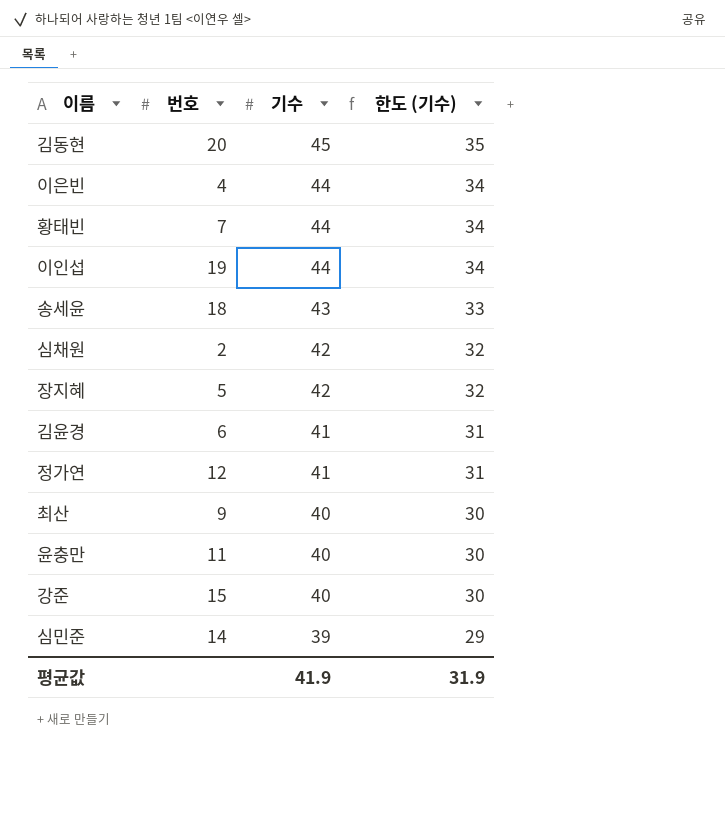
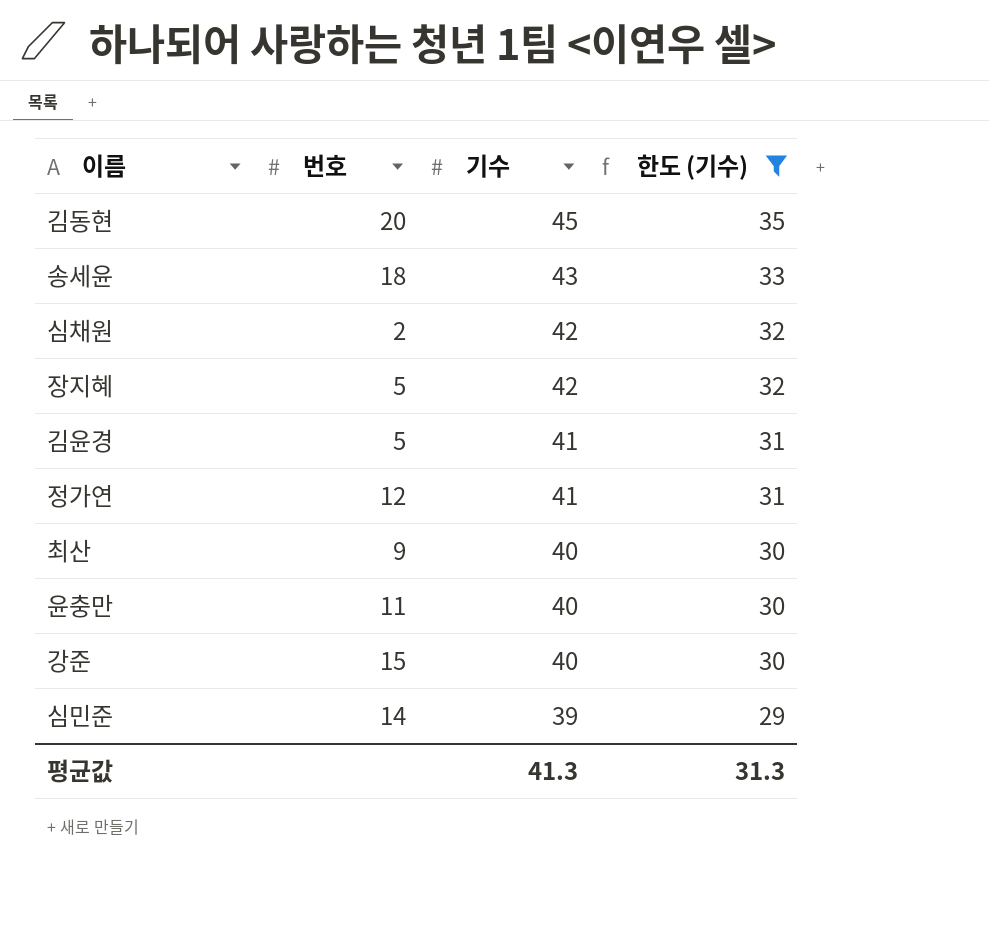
filter: none -> 한도 (기수) != 34
김윤경 | 번호: 6 -> 5
평균값 | 기수: 41.9 -> 41.3
평균값 | 한도 (기수): 31.9 -> 31.3

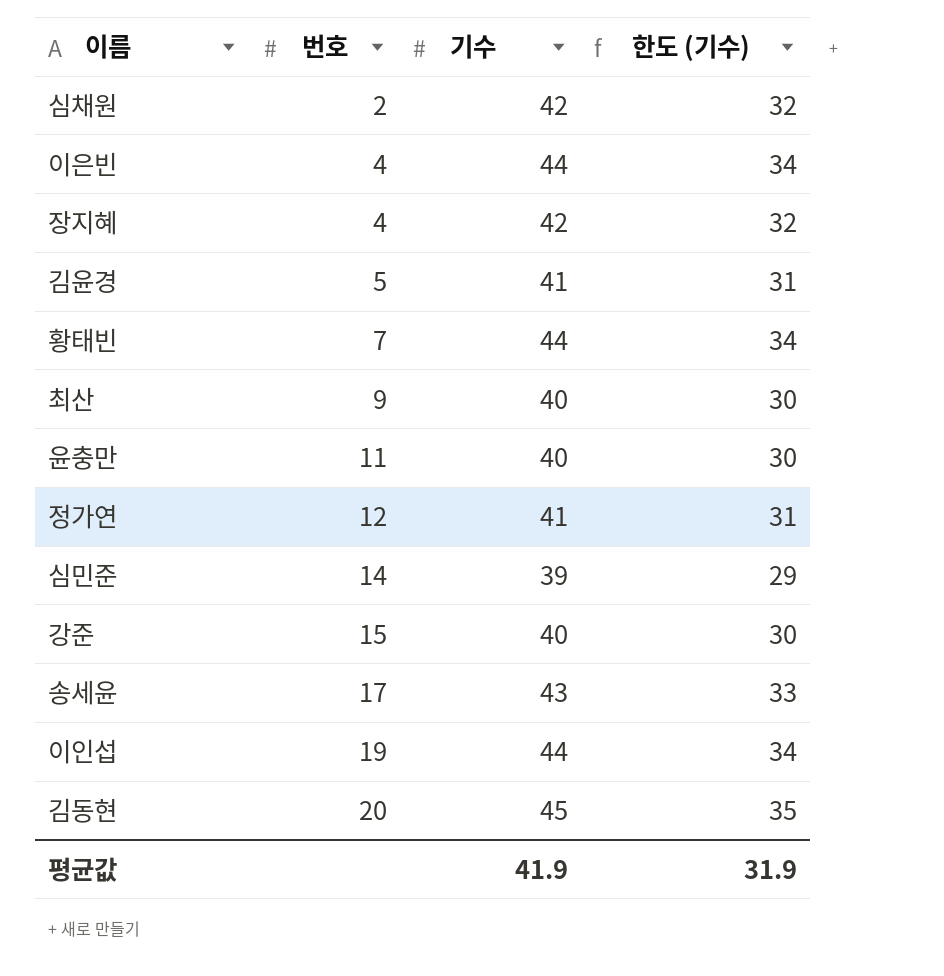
filter: 한도 (기수) != 34 -> none
row order: 기수 descending -> 번호 ascending
장지혜 | 번호: 5 -> 4
송세윤 | 번호: 18 -> 17
평균값 | 기수: 41.3 -> 41.9
평균값 | 한도 (기수): 31.3 -> 31.9

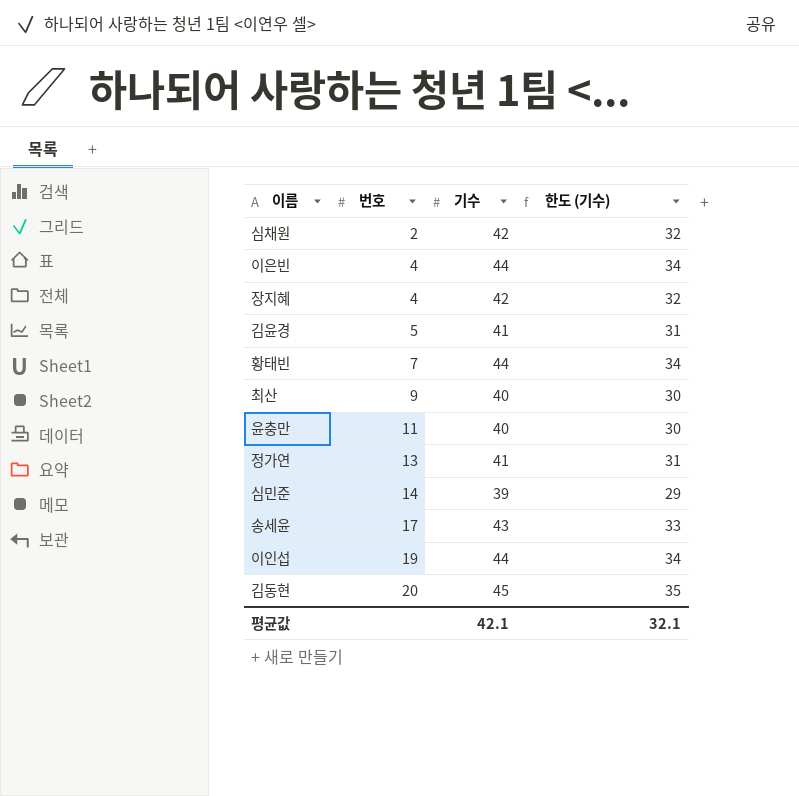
row 강준: 15 | 40 | 30 -> none
정가연 | 번호: 12 -> 13
평균값 | 기수: 41.9 -> 42.1
평균값 | 한도 (기수): 31.9 -> 32.1

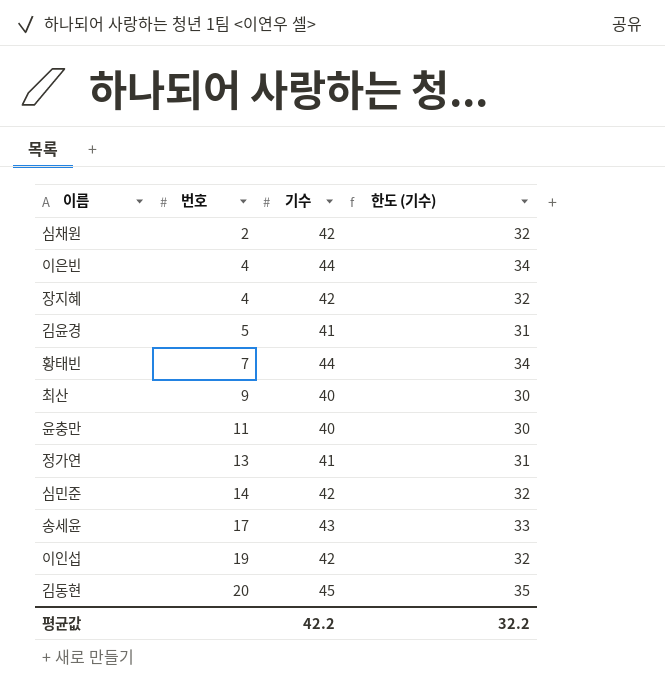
심민준 | 기수: 39 -> 42
심민준 | 한도 (기수): 29 -> 32
이인섭 | 기수: 44 -> 42
이인섭 | 한도 (기수): 34 -> 32
평균값 | 기수: 42.1 -> 42.2
평균값 | 한도 (기수): 32.1 -> 32.2

